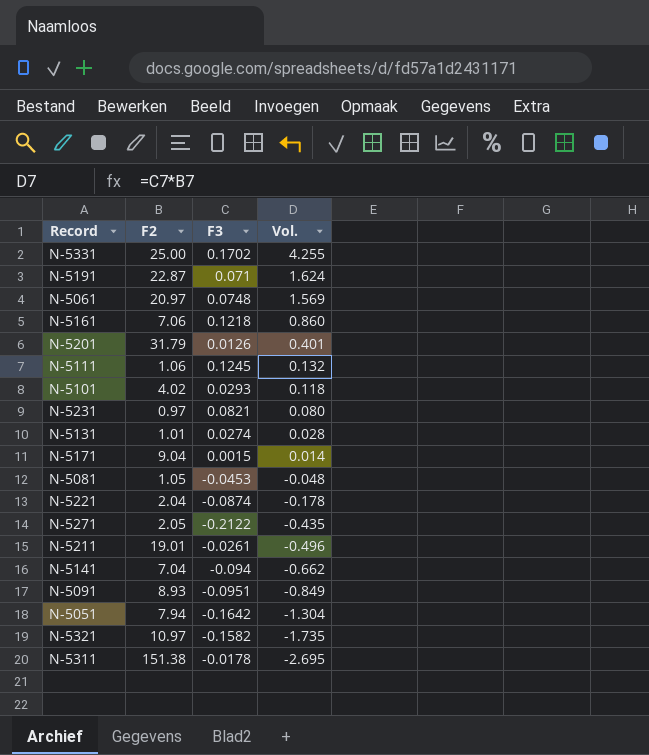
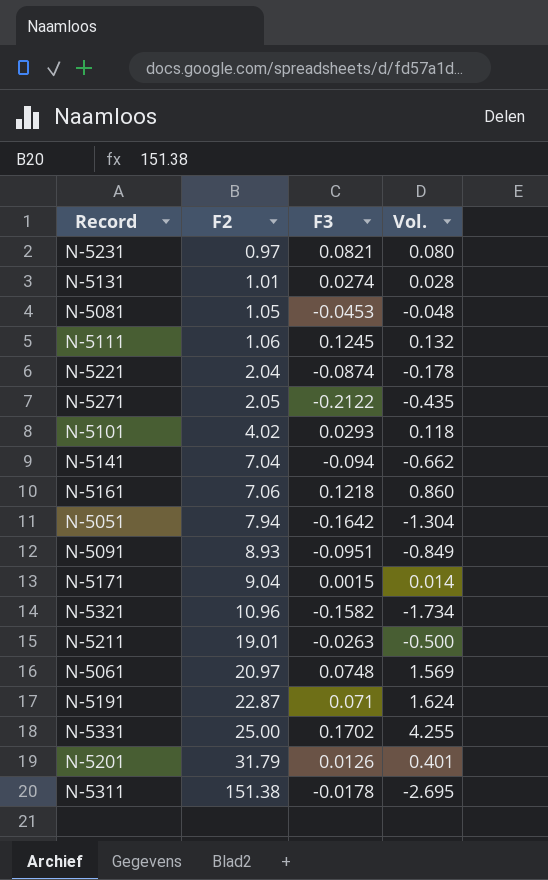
row order: Vol. descending -> F2 ascending
N-5321 | F2: 10.97 -> 10.96
N-5321 | Vol.: -1.735 -> -1.734
N-5211 | F3: -0.0261 -> -0.0263
N-5211 | Vol.: -0.496 -> -0.500

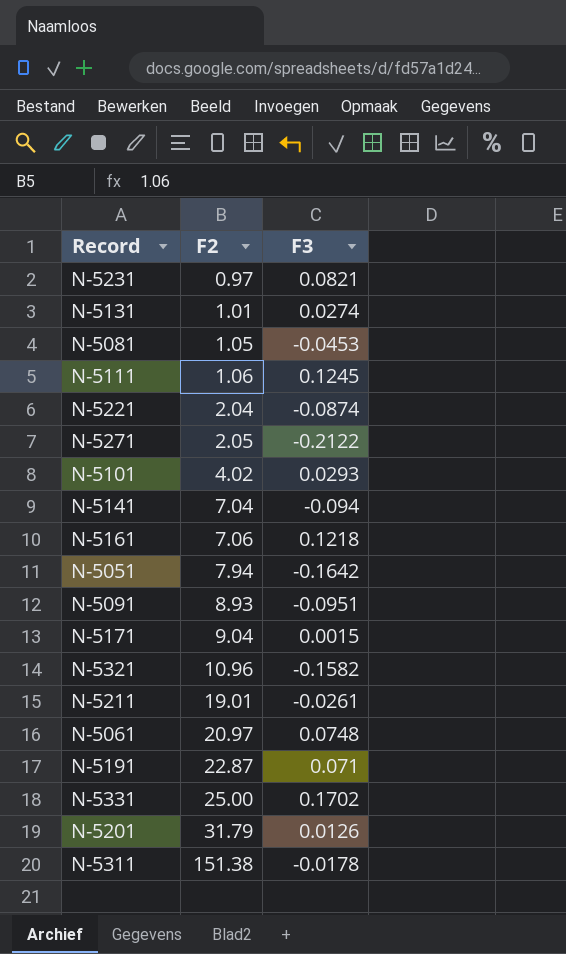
column Vol. | formula: [F2] * [F3] -> none
N-5211 | F3: -0.0263 -> -0.0261

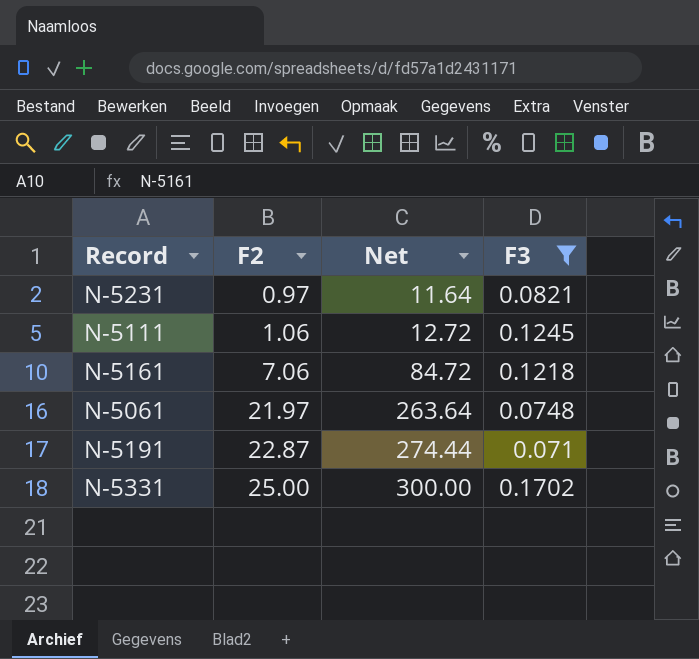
filter: none -> F3 >= 0.071
column Net | formula: none -> [F2] * 12
N-5061 | F2: 20.97 -> 21.97

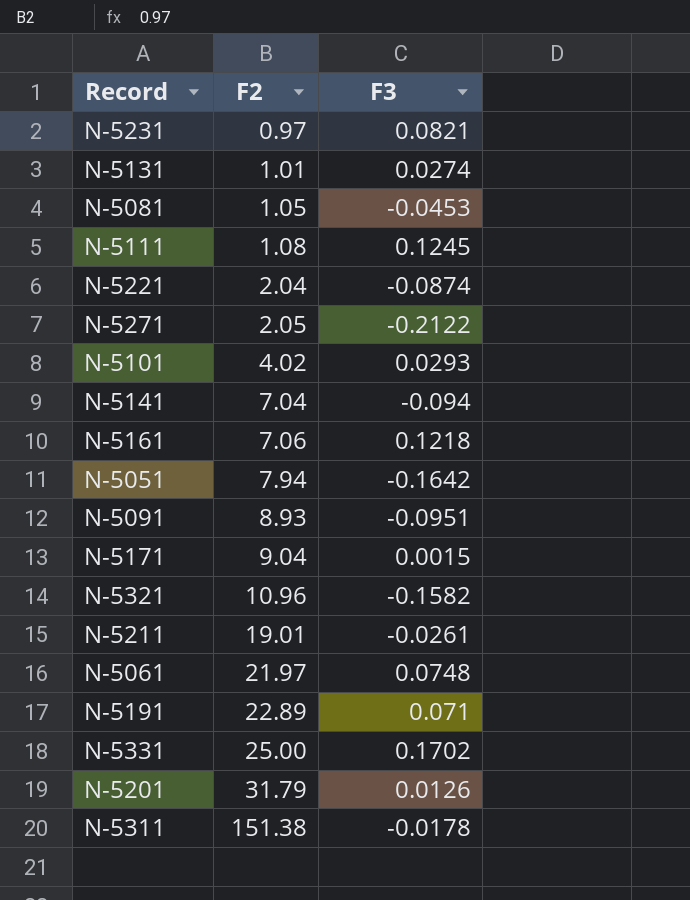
filter: F3 >= 0.071 -> none
column Net | formula: [F2] * 12 -> none
N-5111 | F2: 1.06 -> 1.08
N-5191 | F2: 22.87 -> 22.89

